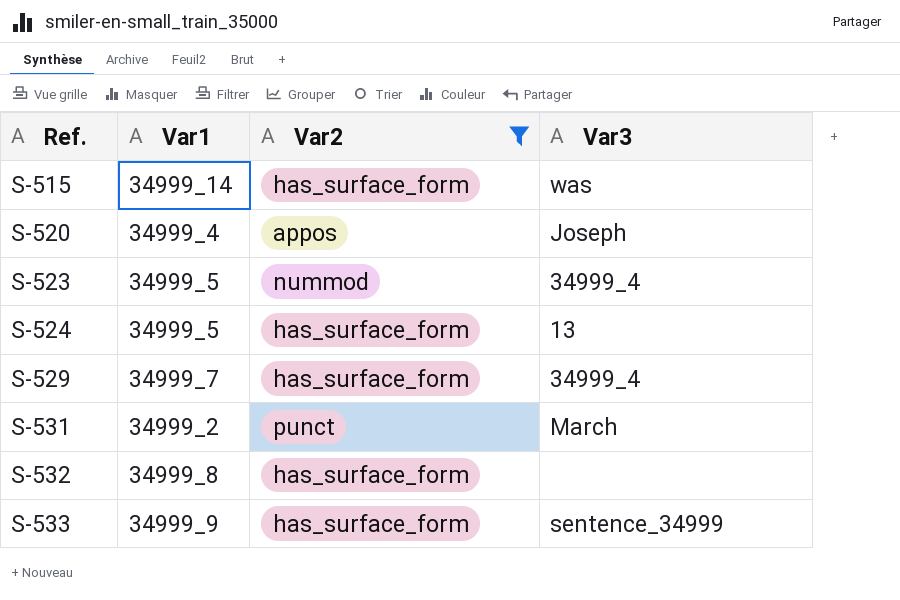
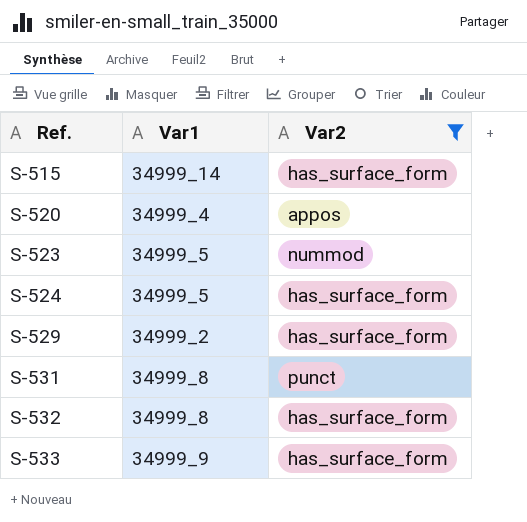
column Var3 | position: 4 -> none
S-529 | Var1: 34999_7 -> 34999_2
S-531 | Var1: 34999_2 -> 34999_8

